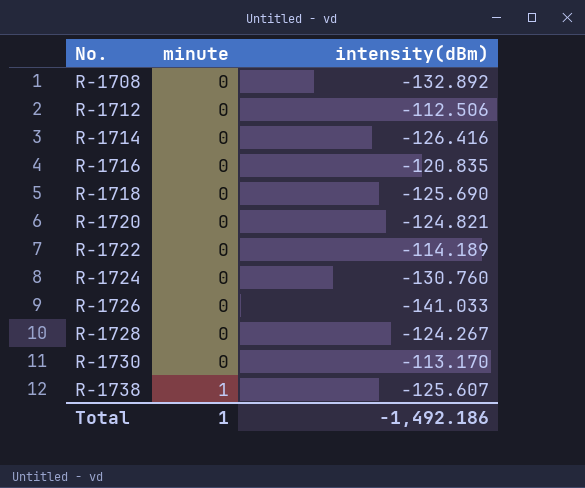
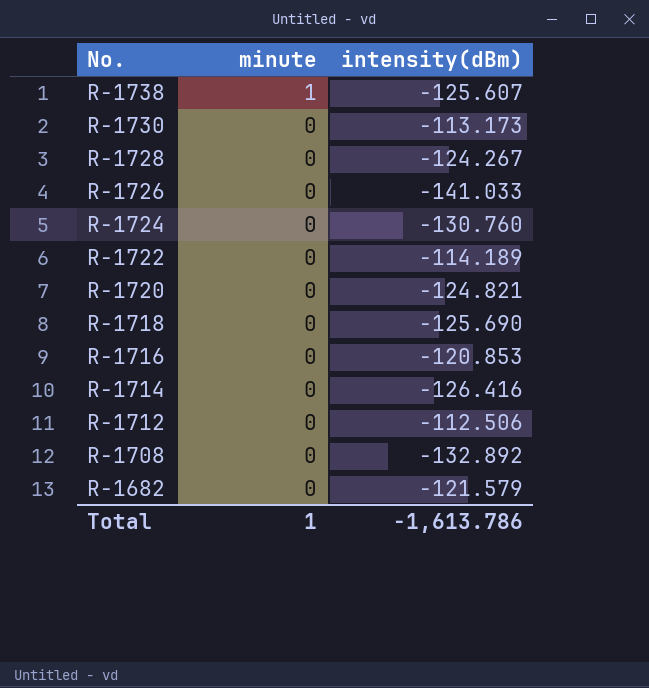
row order: No. ascending -> No. descending
R-1730 | intensity(dBm): -113.170 -> -113.173
R-1716 | intensity(dBm): -120.835 -> -120.853
row R-1682: none -> 0 | -121.579
Total | intensity(dBm): -1,492.186 -> -1,613.786

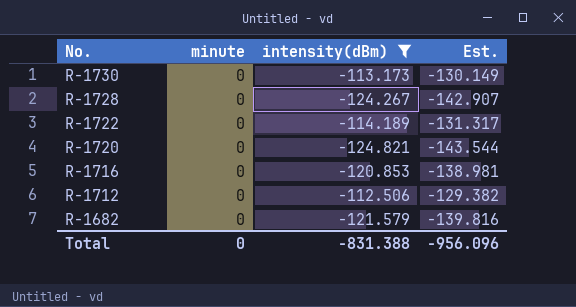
filter: none -> intensity(dBm) >= -124.821
column Est. | formula: none -> [intensity(dBm)] * 1.15
Total | minute: 1 -> 0
Total | intensity(dBm): -1,613.786 -> -831.388

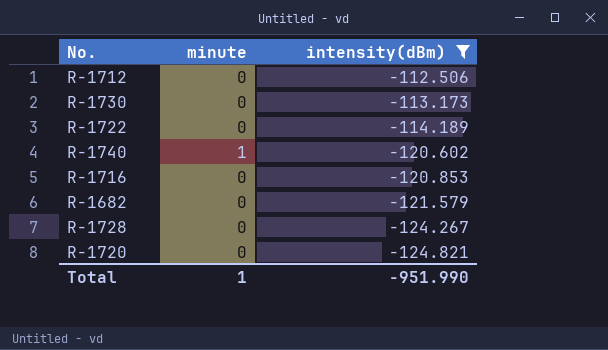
row order: No. descending -> intensity(dBm) descending
column Est. | formula: [intensity(dBm)] * 1.15 -> none
row R-1740: none -> 1 | -120.602
Total | minute: 0 -> 1
Total | intensity(dBm): -831.388 -> -951.990

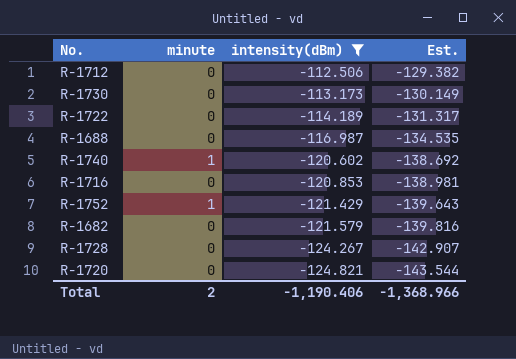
column Est. | formula: none -> [intensity(dBm)] * 1.15
row R-1688: none -> 0 | -116.987 | -134.535
row R-1752: none -> 1 | -121.429 | -139.643
Total | minute: 1 -> 2
Total | intensity(dBm): -951.990 -> -1,190.406

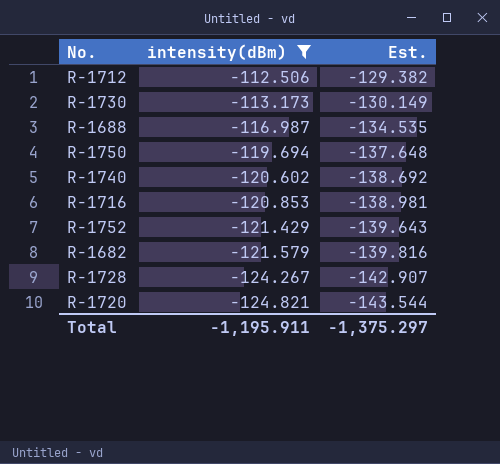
column minute | position: 2 -> none
row R-1722: 0 | -114.189 | -131.317 -> none
row R-1750: none -> -119.694 | -137.648
Total | intensity(dBm): -1,190.406 -> -1,195.911
Total | Est.: -1,368.966 -> -1,375.297

